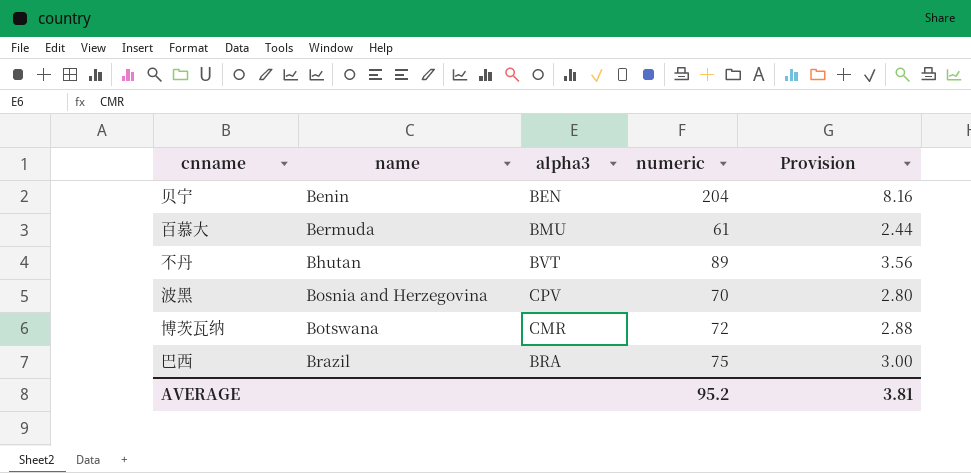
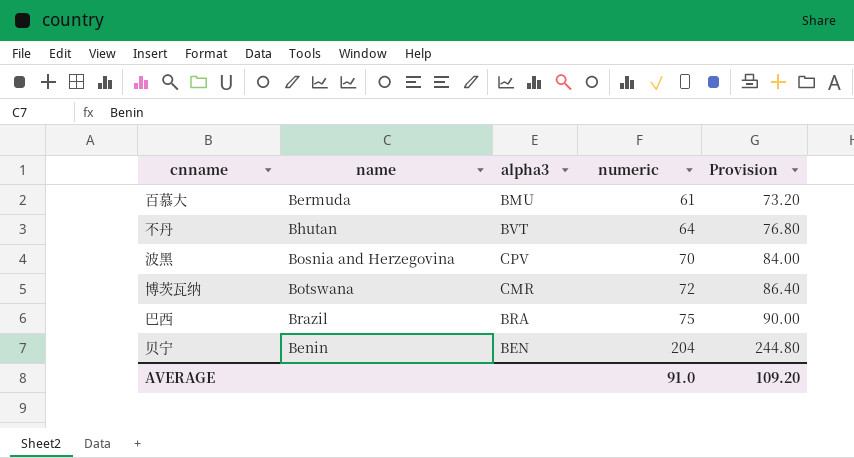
row order: name ascending -> numeric ascending
column Provision | formula: [numeric] * 0.04 -> [numeric] * 1.2
不丹 | numeric: 89 -> 64
AVERAGE | numeric: 95.2 -> 91.0
AVERAGE | Provision: 3.81 -> 109.20

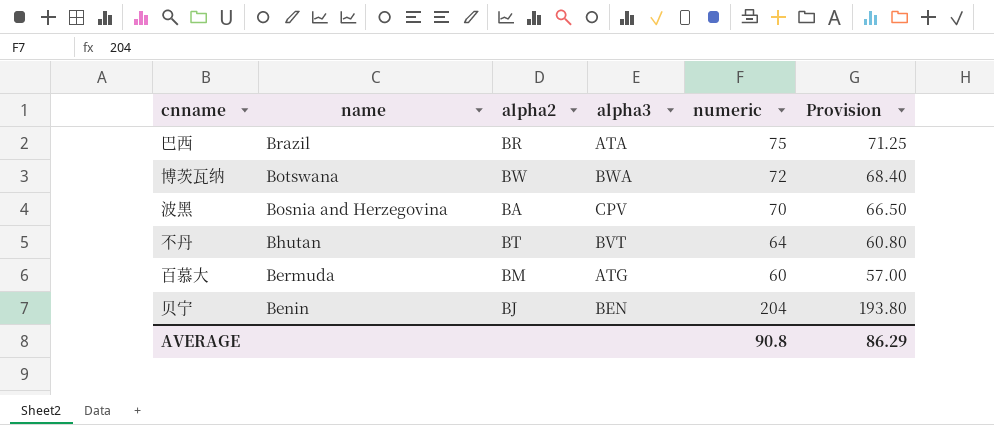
row order: numeric ascending -> name descending
column alpha2 | position: none -> 3
column Provision | formula: [numeric] * 1.2 -> [numeric] * 0.95
巴西 | alpha3: BRA -> ATA
博茨瓦纳 | alpha3: CMR -> BWA
百慕大 | alpha3: BMU -> ATG
百慕大 | numeric: 61 -> 60
AVERAGE | numeric: 91.0 -> 90.8
AVERAGE | Provision: 109.20 -> 86.29

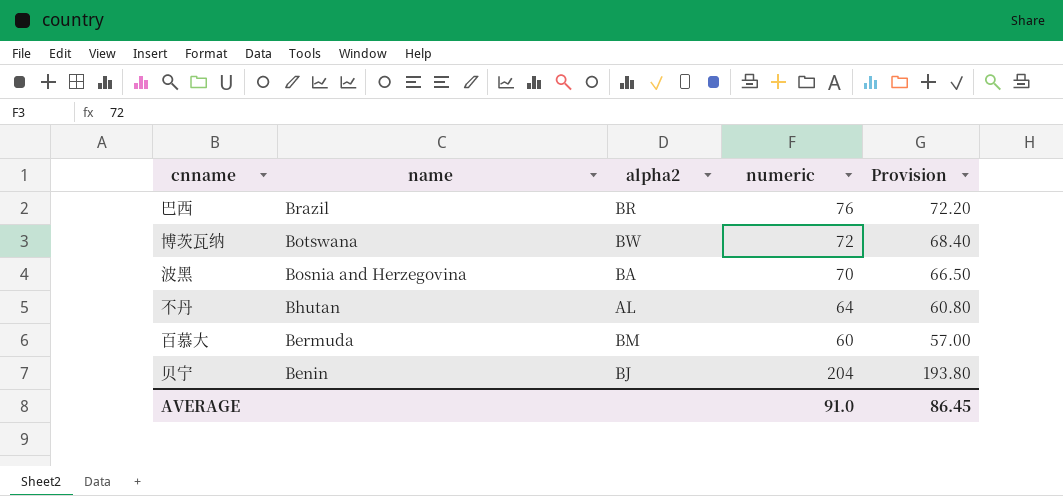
column alpha3 | position: 4 -> none
巴西 | numeric: 75 -> 76
巴西 | Provision: 71.25 -> 72.20
不丹 | alpha2: BT -> AL
AVERAGE | numeric: 90.8 -> 91.0
AVERAGE | Provision: 86.29 -> 86.45

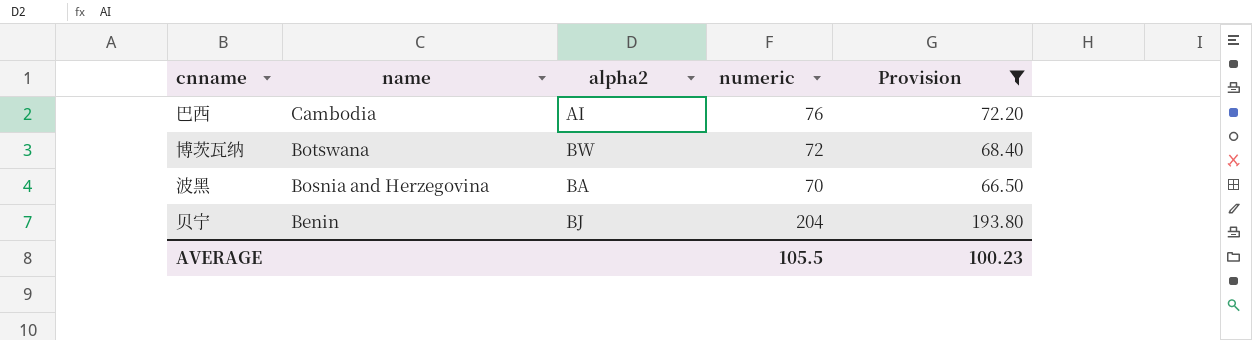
filter: none -> Provision >= 66.50
巴西 | name: Brazil -> Cambodia
巴西 | alpha2: BR -> AI
AVERAGE | numeric: 91.0 -> 105.5
AVERAGE | Provision: 86.45 -> 100.23

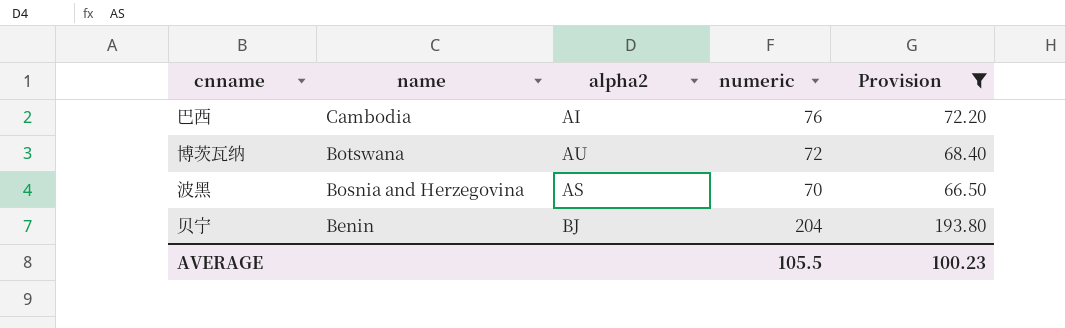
博茨瓦纳 | alpha2: BW -> AU
波黑 | alpha2: BA -> AS

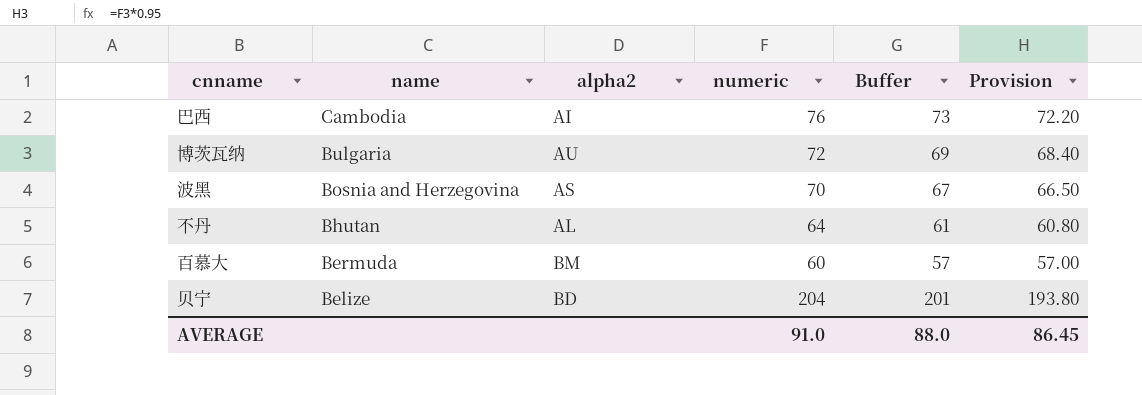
filter: Provision >= 66.50 -> none
column Buffer | formula: none -> [numeric] - 3
博茨瓦纳 | name: Botswana -> Bulgaria
贝宁 | name: Benin -> Belize
贝宁 | alpha2: BJ -> BD
AVERAGE | numeric: 105.5 -> 91.0
AVERAGE | Provision: 100.23 -> 86.45

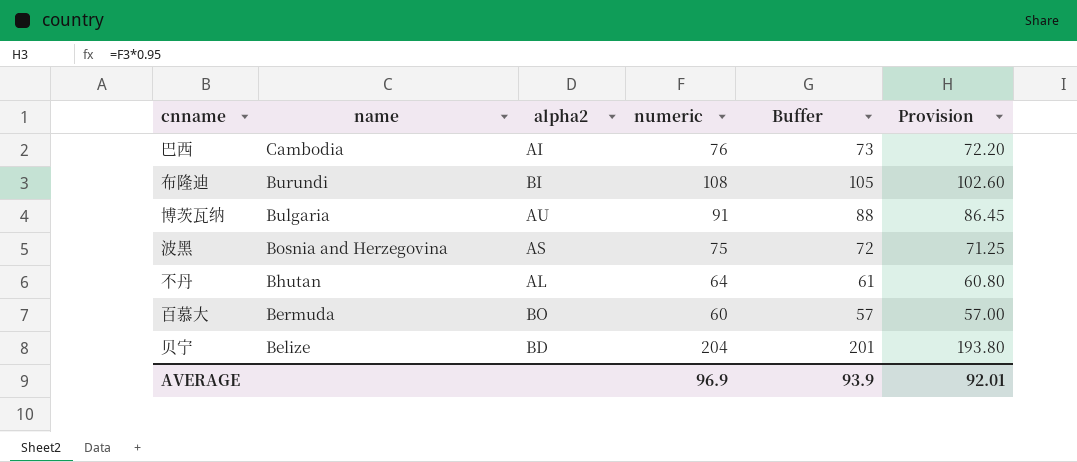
row 布隆迪: none -> Burundi | BI | 108 | 105 | 102.60
博茨瓦纳 | numeric: 72 -> 91
博茨瓦纳 | Buffer: 69 -> 88
博茨瓦纳 | Provision: 68.40 -> 86.45
波黑 | numeric: 70 -> 75
波黑 | Buffer: 67 -> 72
波黑 | Provision: 66.50 -> 71.25
百慕大 | alpha2: BM -> BO
AVERAGE | numeric: 91.0 -> 96.9
AVERAGE | Buffer: 88.0 -> 93.9
AVERAGE | Provision: 86.45 -> 92.01

